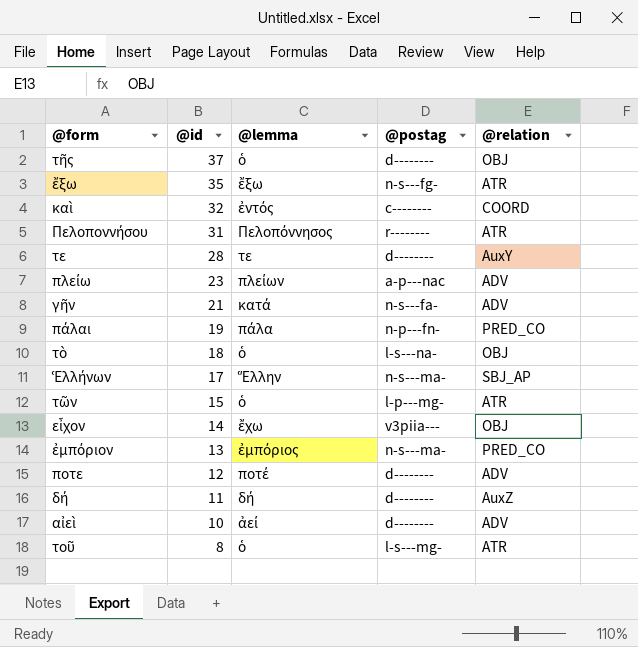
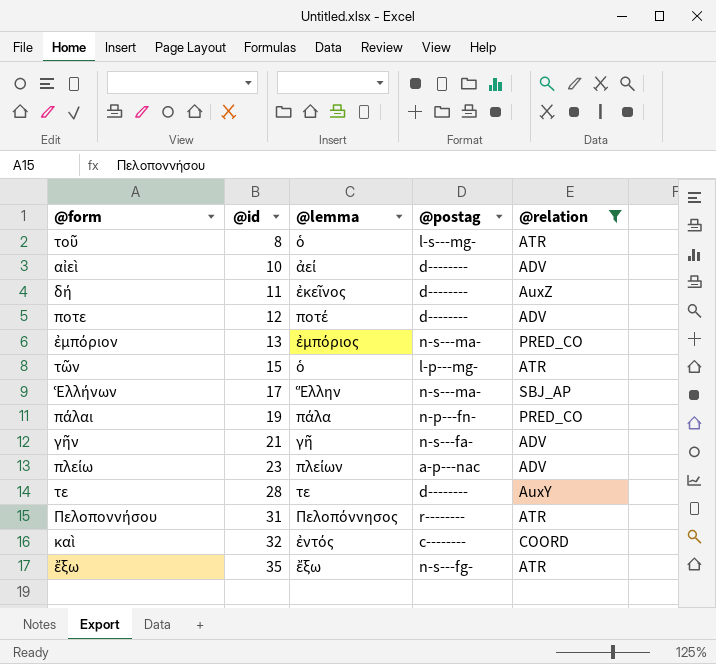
filter: none -> @relation != OBJ
row order: @id descending -> @id ascending
δή | @lemma: δή -> ἐκεῖνος
γῆν | @lemma: κατά -> γῆ

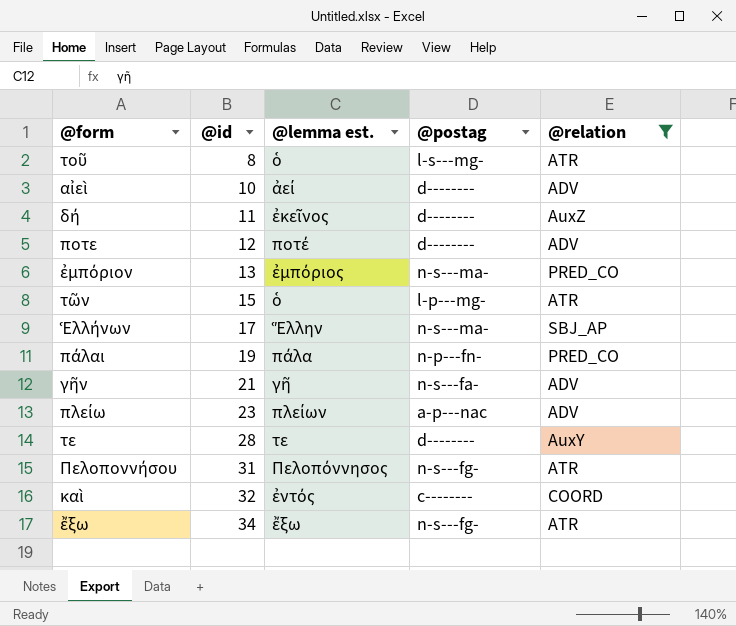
column name: @lemma -> @lemma est.
Πελοποννήσου | @postag: r-------- -> n-s---fg-
ἔξω | @id: 35 -> 34

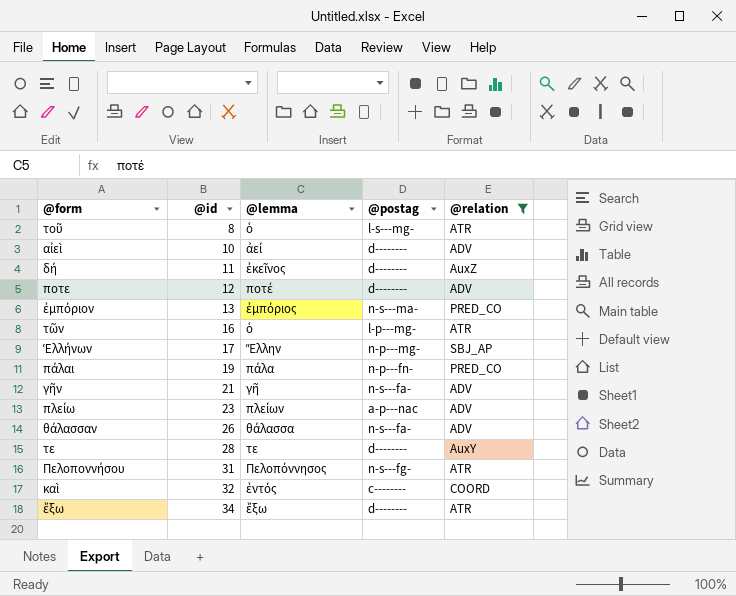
column name: @lemma est. -> @lemma
τῶν | @id: 15 -> 16
Ἑλλήνων | @postag: n-s---ma- -> n-p---mg-
row θάλασσαν: none -> 26 | θάλασσα | n-s---fa- | ADV
ἔξω | @postag: n-s---fg- -> d--------

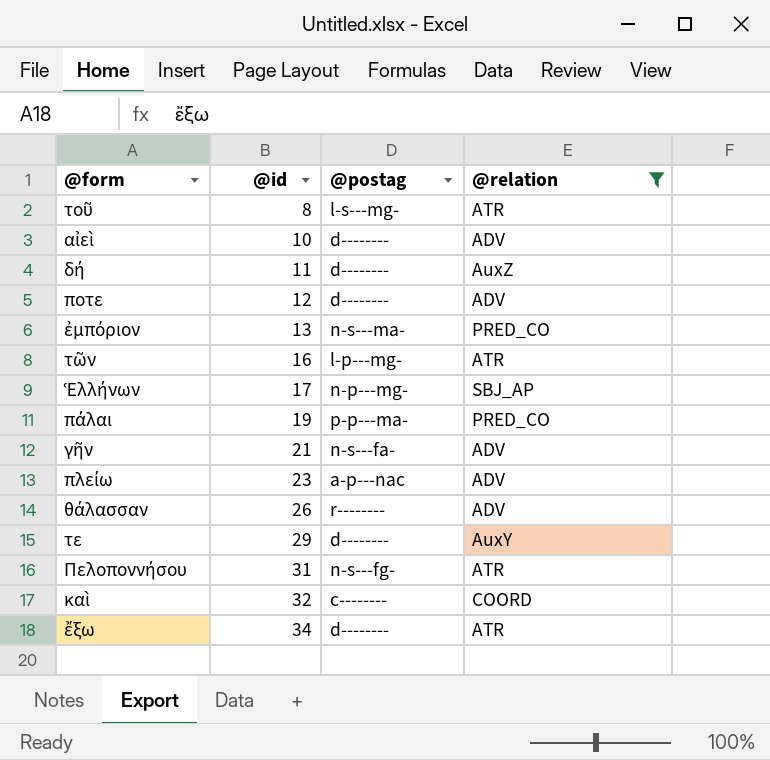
column @lemma | position: 3 -> none
πάλαι | @postag: n-p---fn- -> p-p---ma-
θάλασσαν | @postag: n-s---fa- -> r--------
τε | @id: 28 -> 29

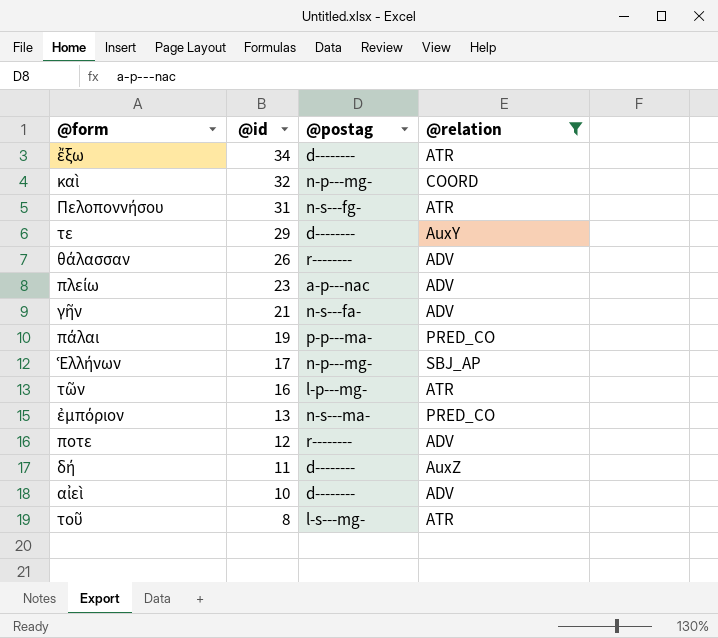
row order: @id ascending -> @id descending
καὶ | @postag: c-------- -> n-p---mg-
ποτε | @postag: d-------- -> r--------

